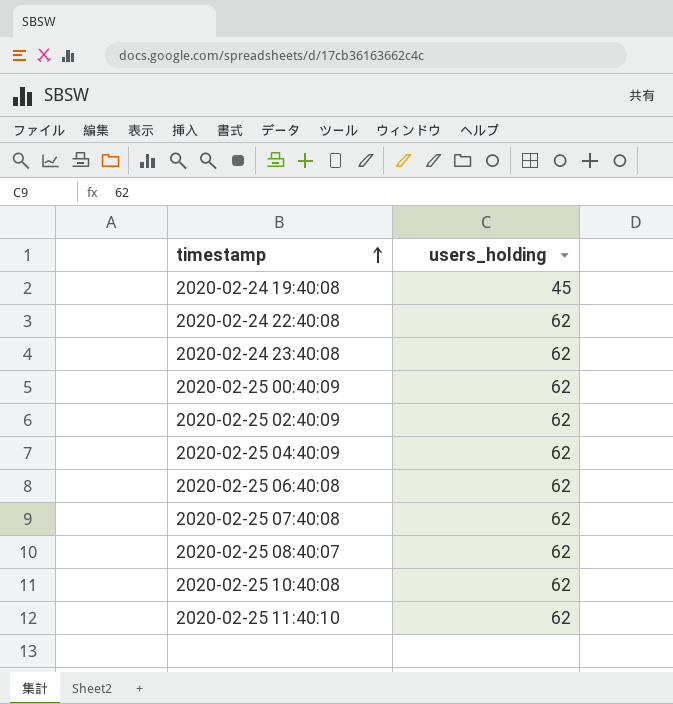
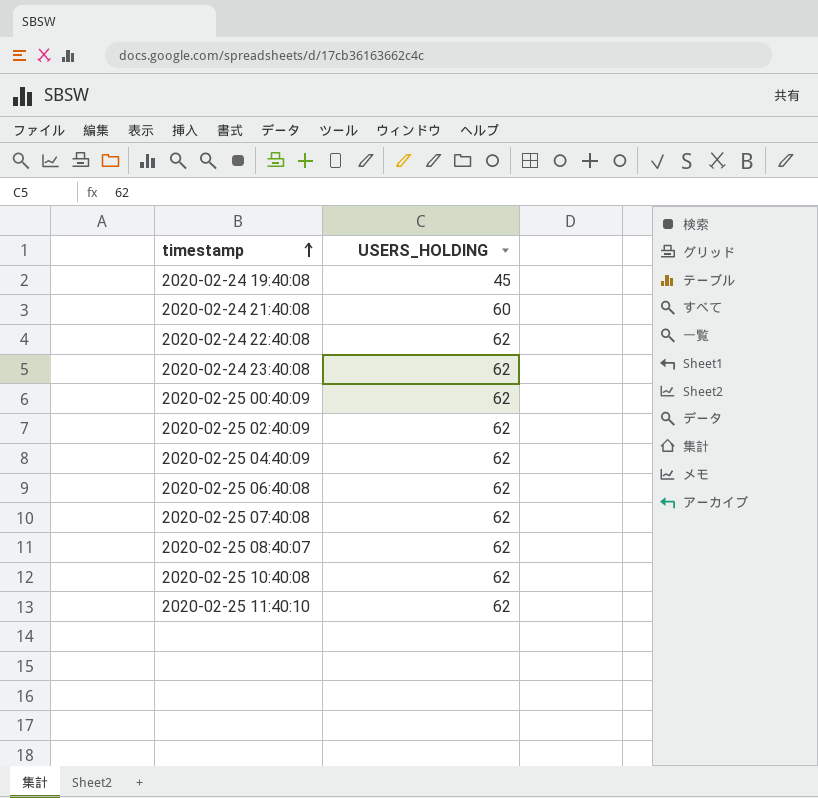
column name: users_holding -> USERS_HOLDING
row 2020-02-24 21:40:08: none -> 60

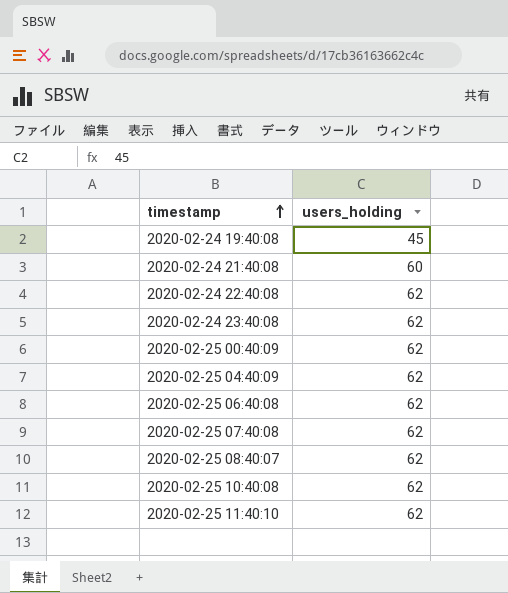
column name: USERS_HOLDING -> users_holding
row 2020-02-25 02:40:09: 62 -> none

